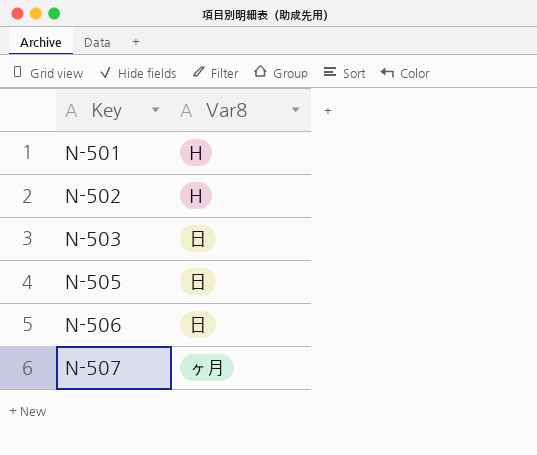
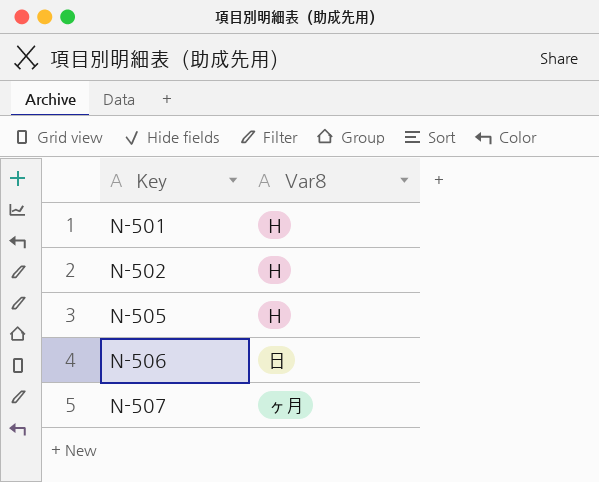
row N-503: 日 -> none
N-505 | Var8: 日 -> H

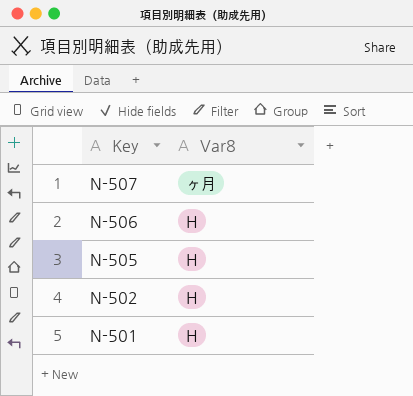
row order: Key ascending -> Key descending
N-506 | Var8: 日 -> H

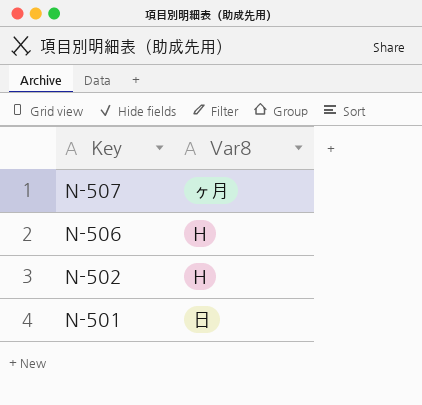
row N-505: H -> none
N-501 | Var8: H -> 日

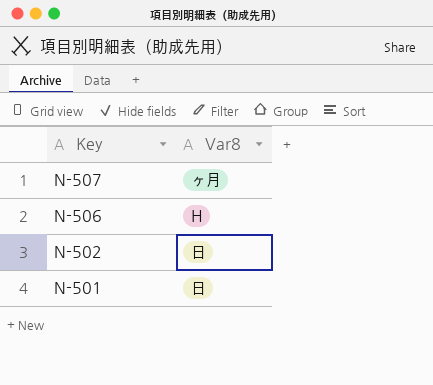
N-502 | Var8: H -> 日

